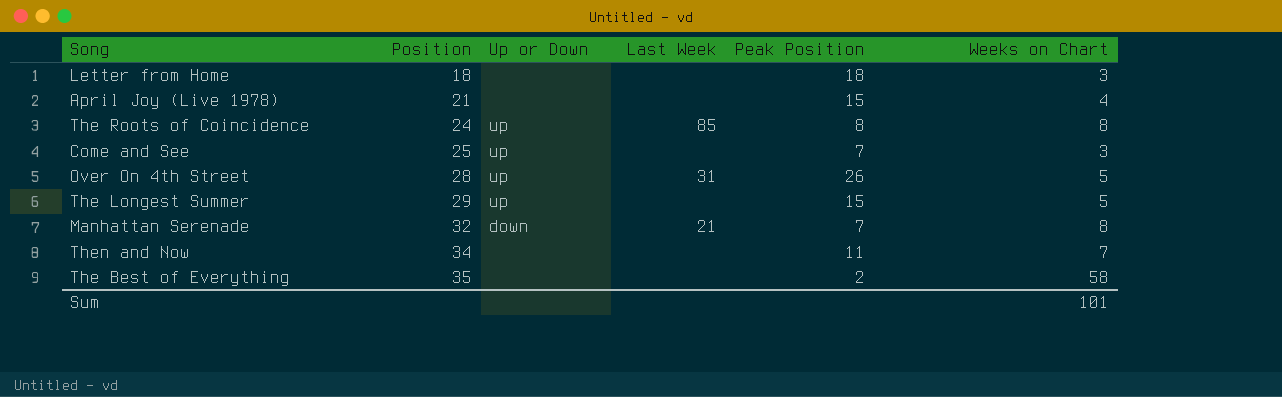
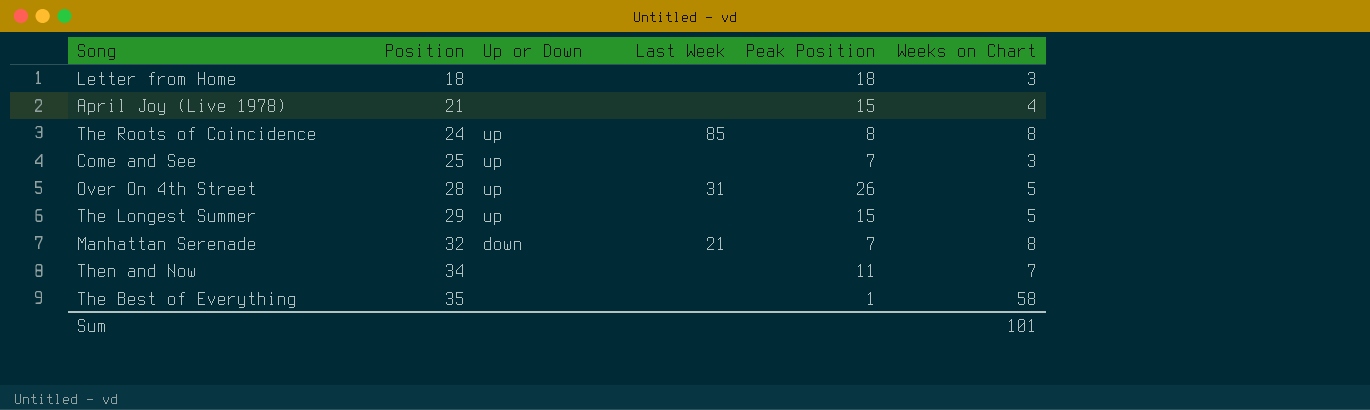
The Best of Everything | Peak Position: 2 -> 1

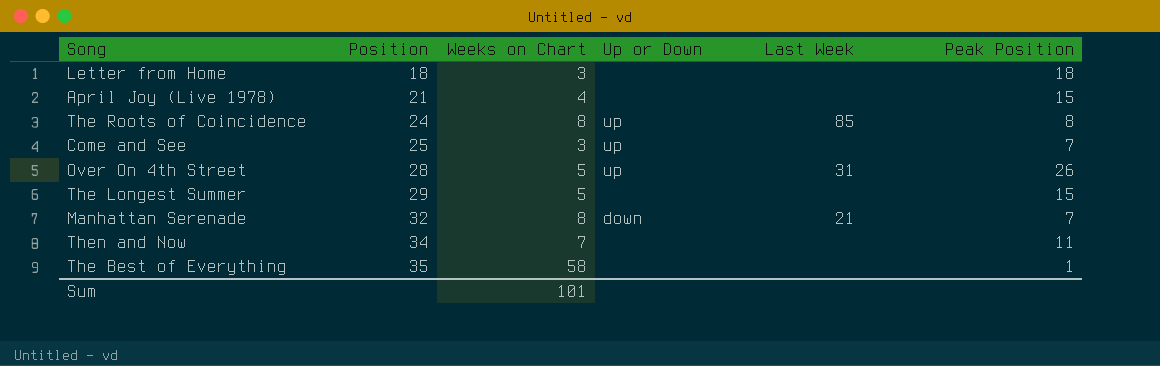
column Weeks on Chart | position: 6 -> 3
The Longest Summer | Up or Down: up -> none

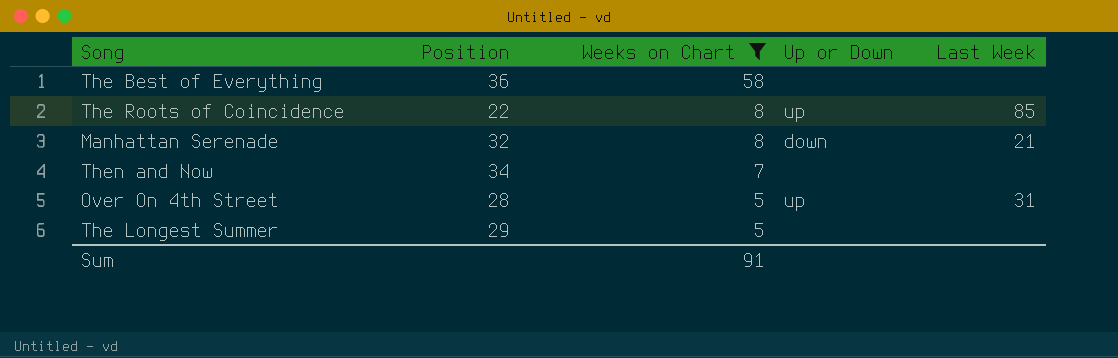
filter: none -> Weeks on Chart >= 5
row order: Position ascending -> Weeks on Chart descending
column Peak Position | position: 6 -> none
The Best of Everything | Position: 35 -> 36
The Roots of Coincidence | Position: 24 -> 22
Sum | Weeks on Chart: 101 -> 91

